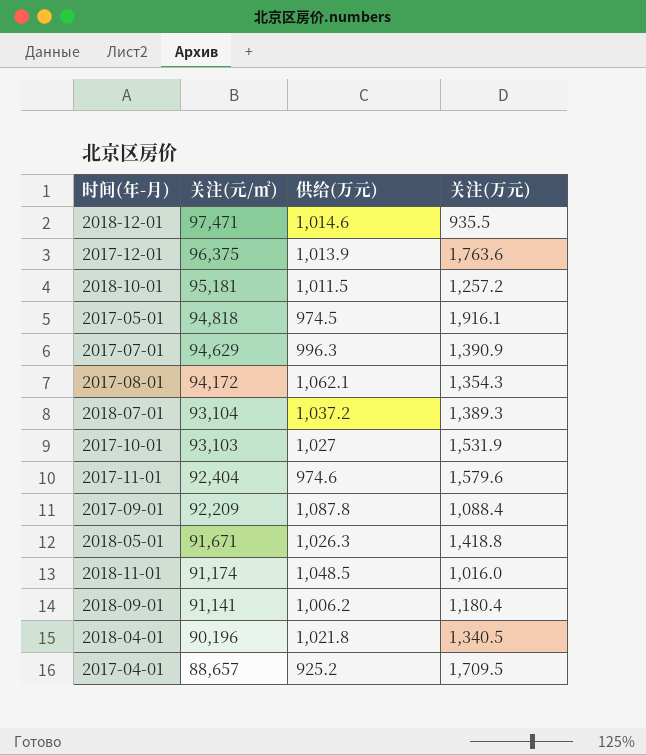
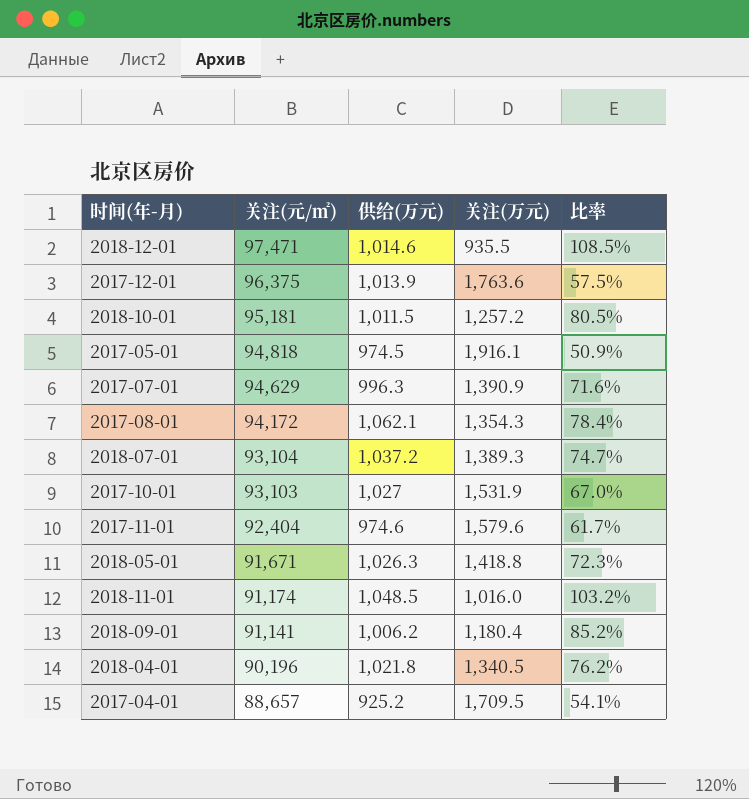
column 比率 | formula: none -> [供给(万元)] / [关注(万元)]
row 2017-09-01: 92,209 | 1,087.8 | 1,088.4 -> none

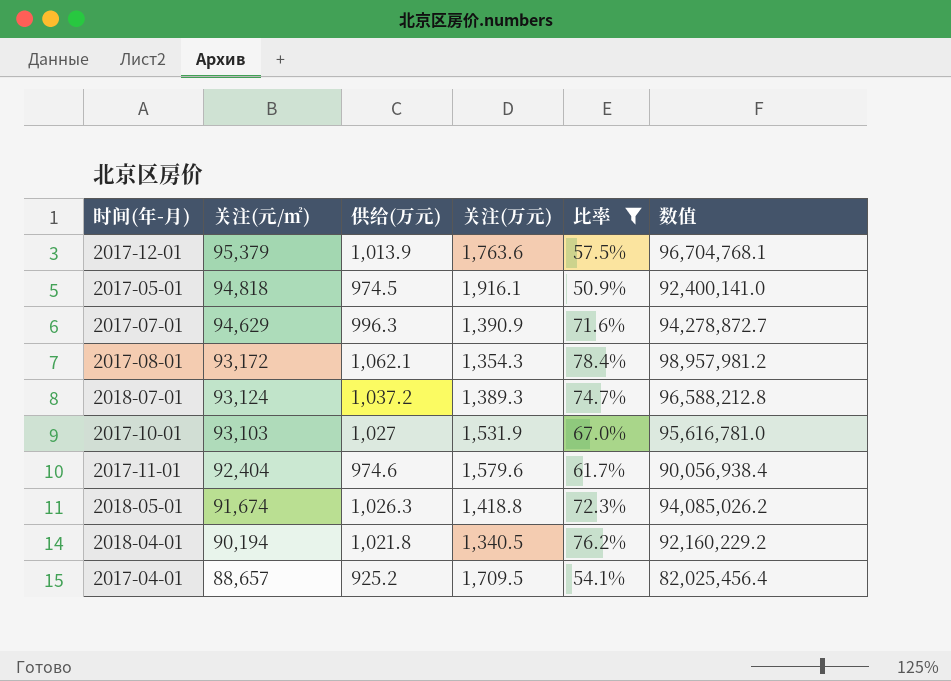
filter: none -> 比率 <= 78.4%
column 数值 | formula: none -> [关注(元/㎡)] * [供给(万元)]
2017-12-01 | 关注(元/㎡): 96,375 -> 95,379
2017-08-01 | 关注(元/㎡): 94,172 -> 93,172
2018-07-01 | 关注(元/㎡): 93,104 -> 93,124
2018-05-01 | 关注(元/㎡): 91,671 -> 91,674
2018-04-01 | 关注(元/㎡): 90,196 -> 90,194

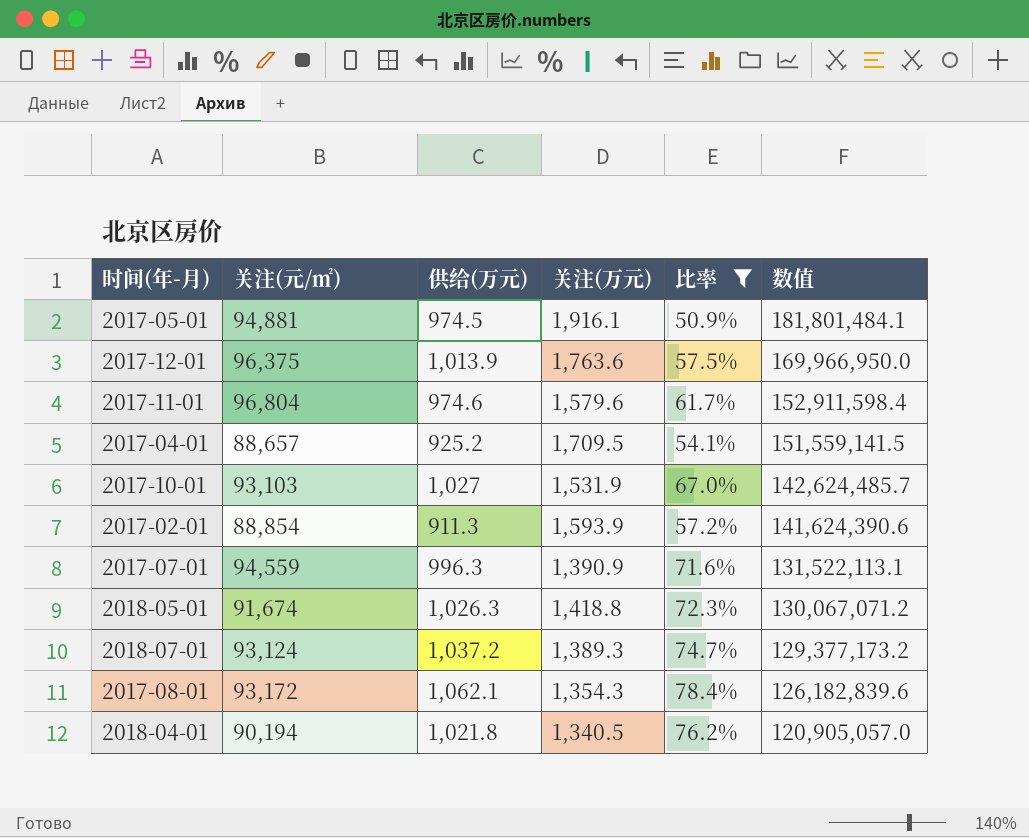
row order: 关注(元/㎡) descending -> 数值 descending
column 数值 | formula: [关注(元/㎡)] * [供给(万元)] -> [关注(元/㎡)] * [关注(万元)]
2017-05-01 | 关注(元/㎡): 94,818 -> 94,881
2017-12-01 | 关注(元/㎡): 95,379 -> 96,375
2017-11-01 | 关注(元/㎡): 92,404 -> 96,804
row 2017-02-01: none -> 88,854 | 911.3 | 1,593.9 | 57.2% | 141,624,390.6
2017-07-01 | 关注(元/㎡): 94,629 -> 94,559

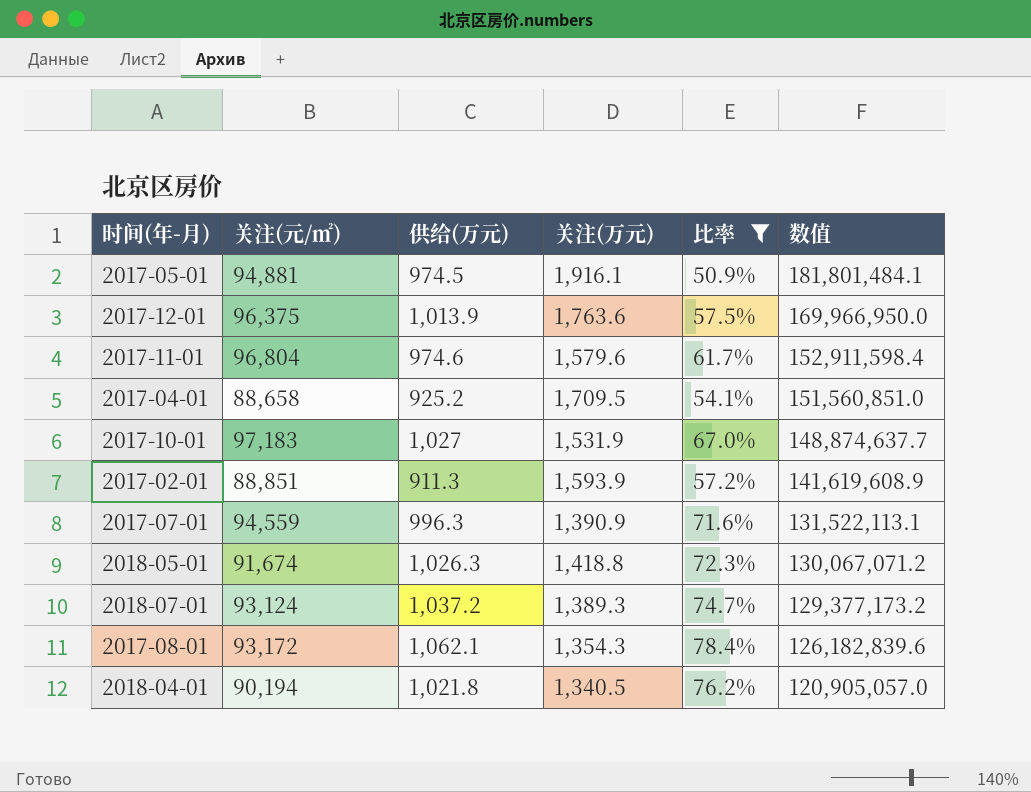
2017-04-01 | 关注(元/㎡): 88,657 -> 88,658
2017-04-01 | 数值: 151,559,141.5 -> 151,560,851.0
2017-10-01 | 关注(元/㎡): 93,103 -> 97,183
2017-10-01 | 数值: 142,624,485.7 -> 148,874,637.7
2017-02-01 | 关注(元/㎡): 88,854 -> 88,851
2017-02-01 | 数值: 141,624,390.6 -> 141,619,608.9

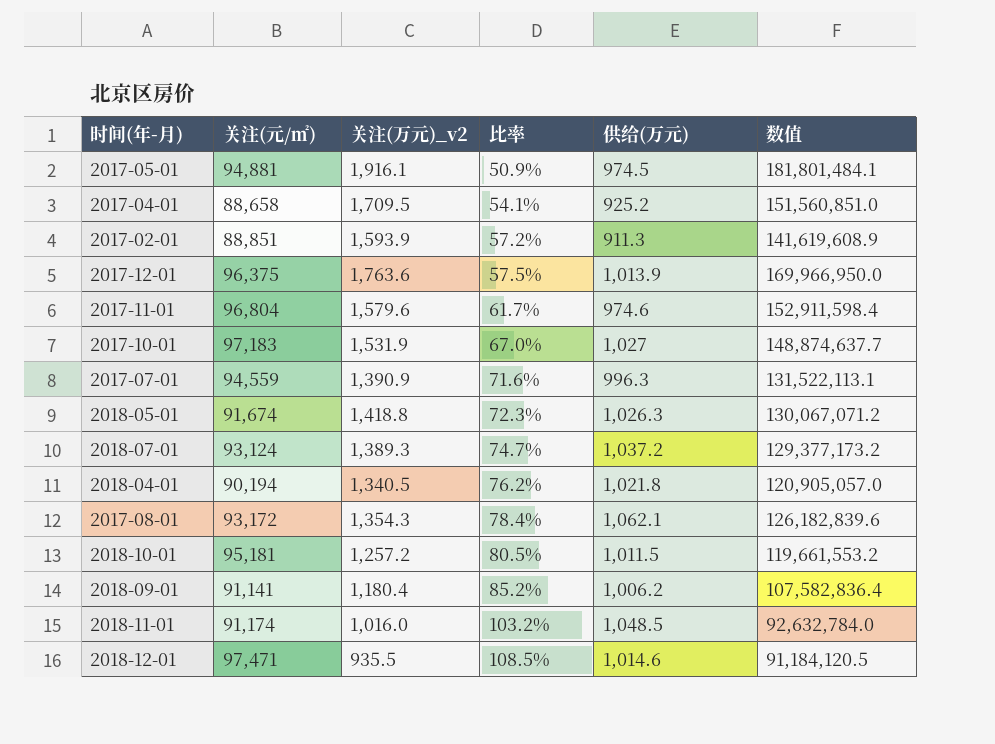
filter: 比率 <= 78.4% -> none
row order: 数值 descending -> 比率 ascending
column name: 关注(万元) -> 关注(万元)_v2
column 供给(万元) | position: 3 -> 5

